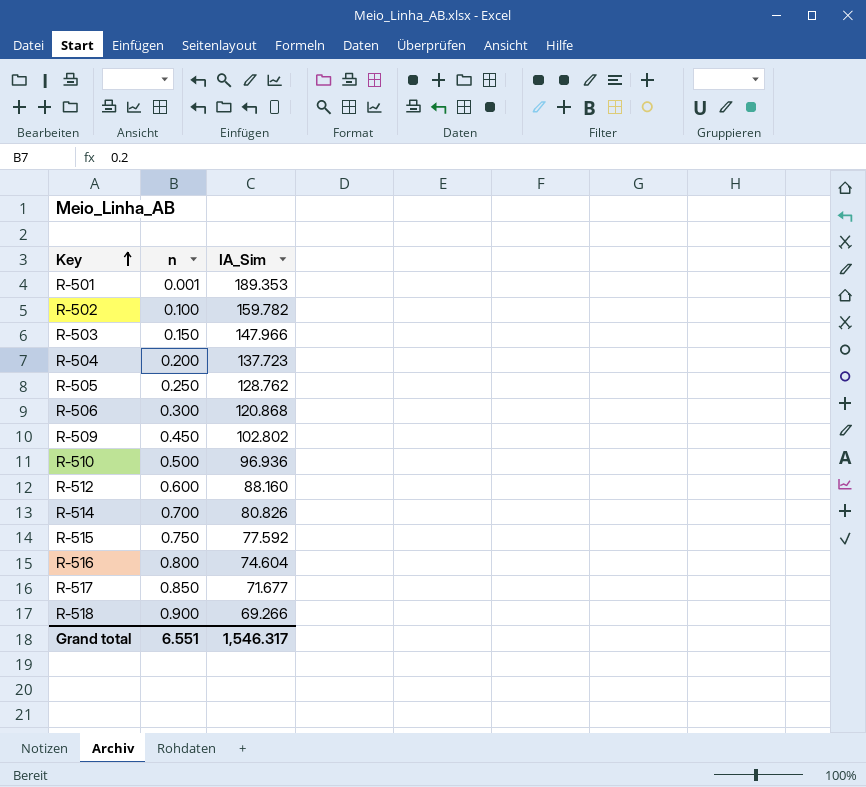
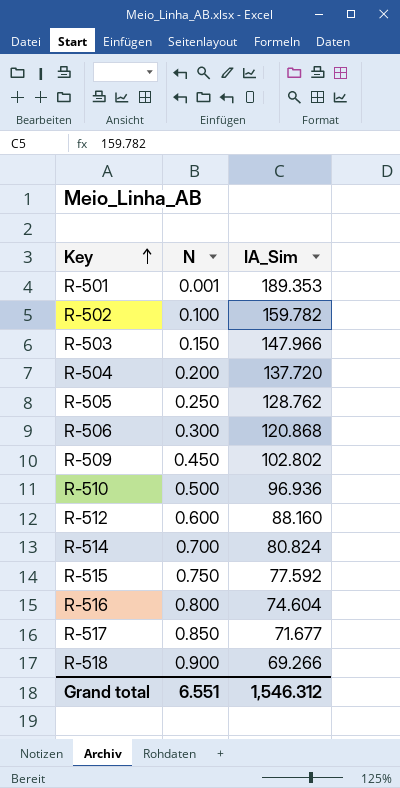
column name: n -> N
R-504 | IA_Sim: 137.723 -> 137.720
R-514 | IA_Sim: 80.826 -> 80.824
Grand total | IA_Sim: 1,546.317 -> 1,546.312

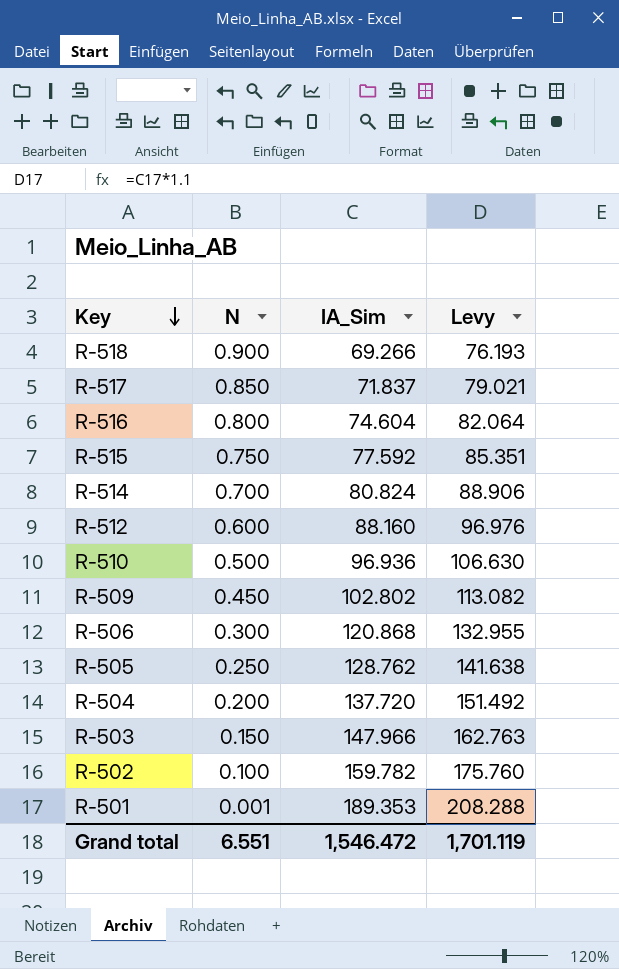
row order: Key ascending -> Key descending
column Levy | formula: none -> [IA_Sim] * 1.1
R-517 | IA_Sim: 71.677 -> 71.837
Grand total | IA_Sim: 1,546.312 -> 1,546.472

